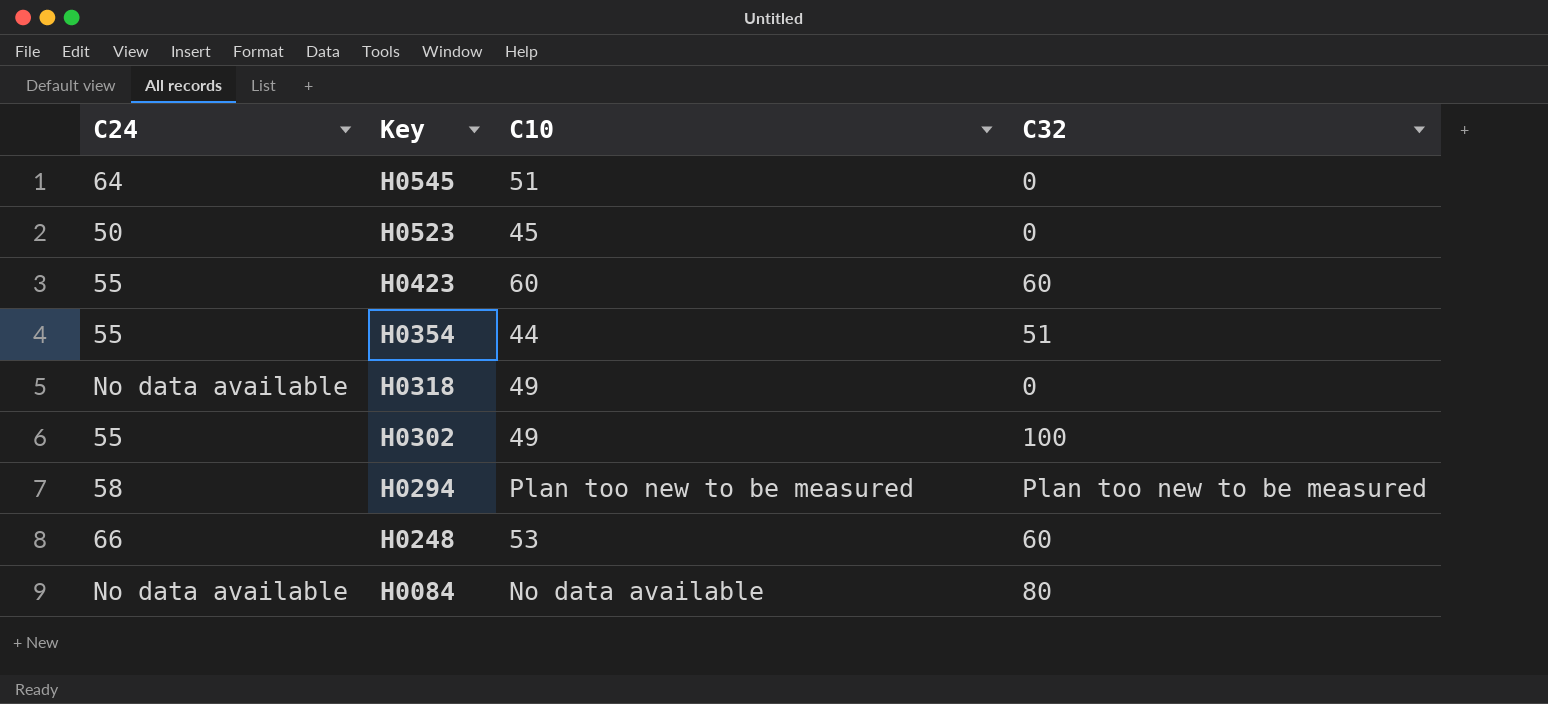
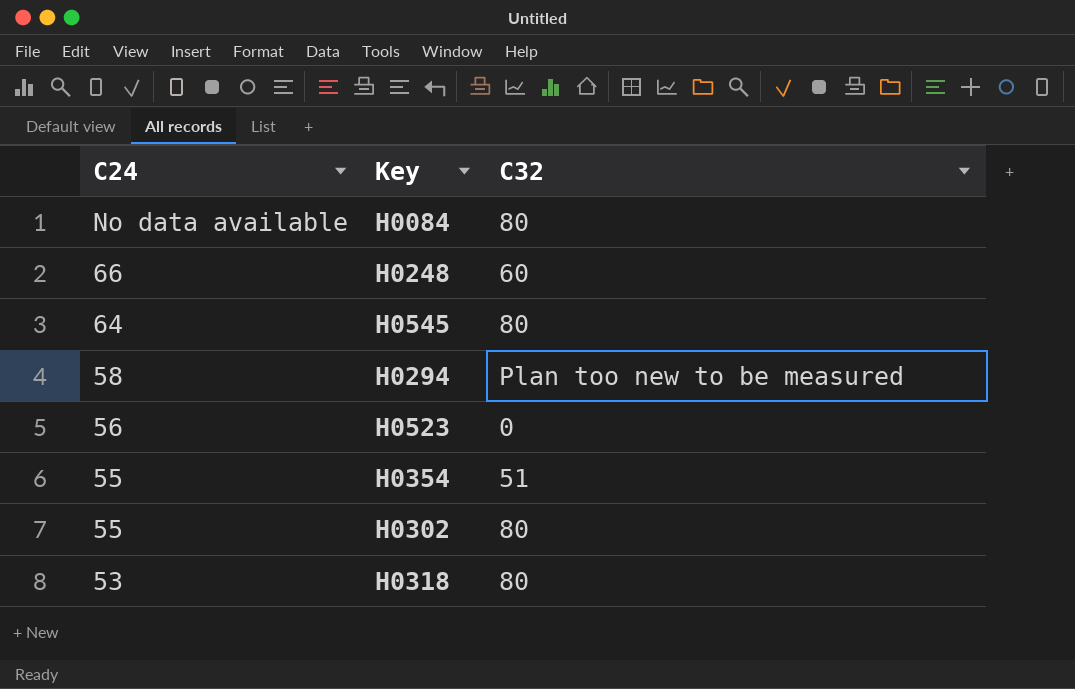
row order: Key descending -> C24 descending
column C10 | position: 3 -> none
row H0423: 55 | 60 | 60 -> none
H0545 | C32: 0 -> 80
H0523 | C24: 50 -> 56
H0302 | C32: 100 -> 80
H0318 | C24: No data available -> 53
H0318 | C32: 0 -> 80

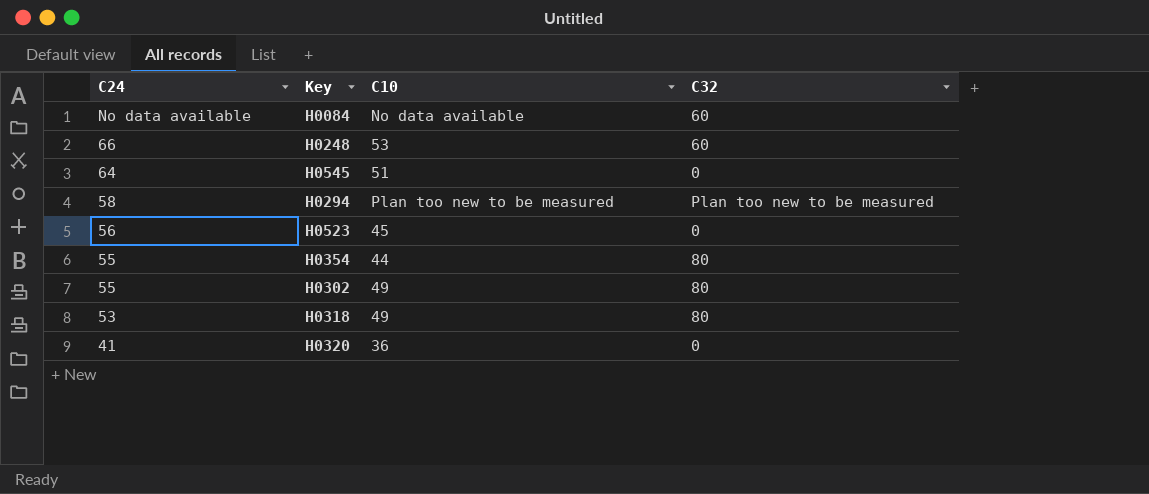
column C10 | position: none -> 3
H0084 | C32: 80 -> 60
H0545 | C32: 80 -> 0
H0354 | C32: 51 -> 80
row H0320: none -> 41 | 36 | 0

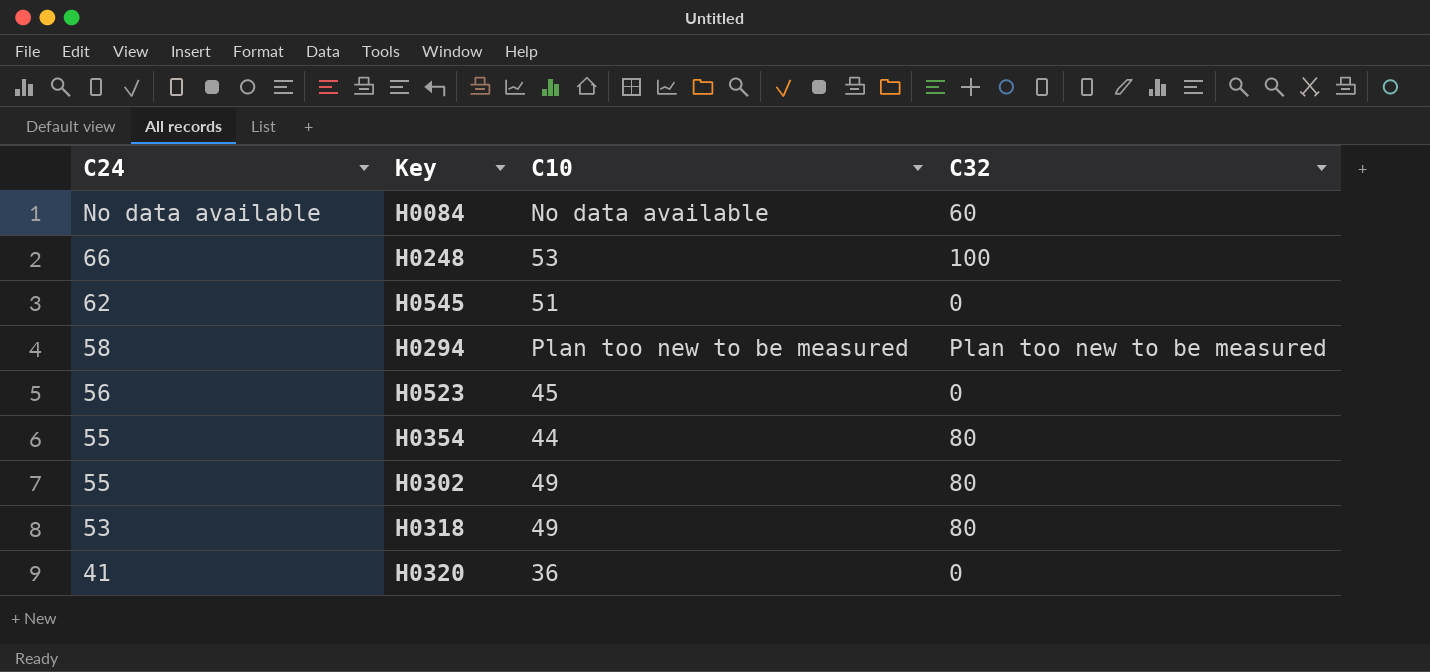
H0248 | C32: 60 -> 100
H0545 | C24: 64 -> 62

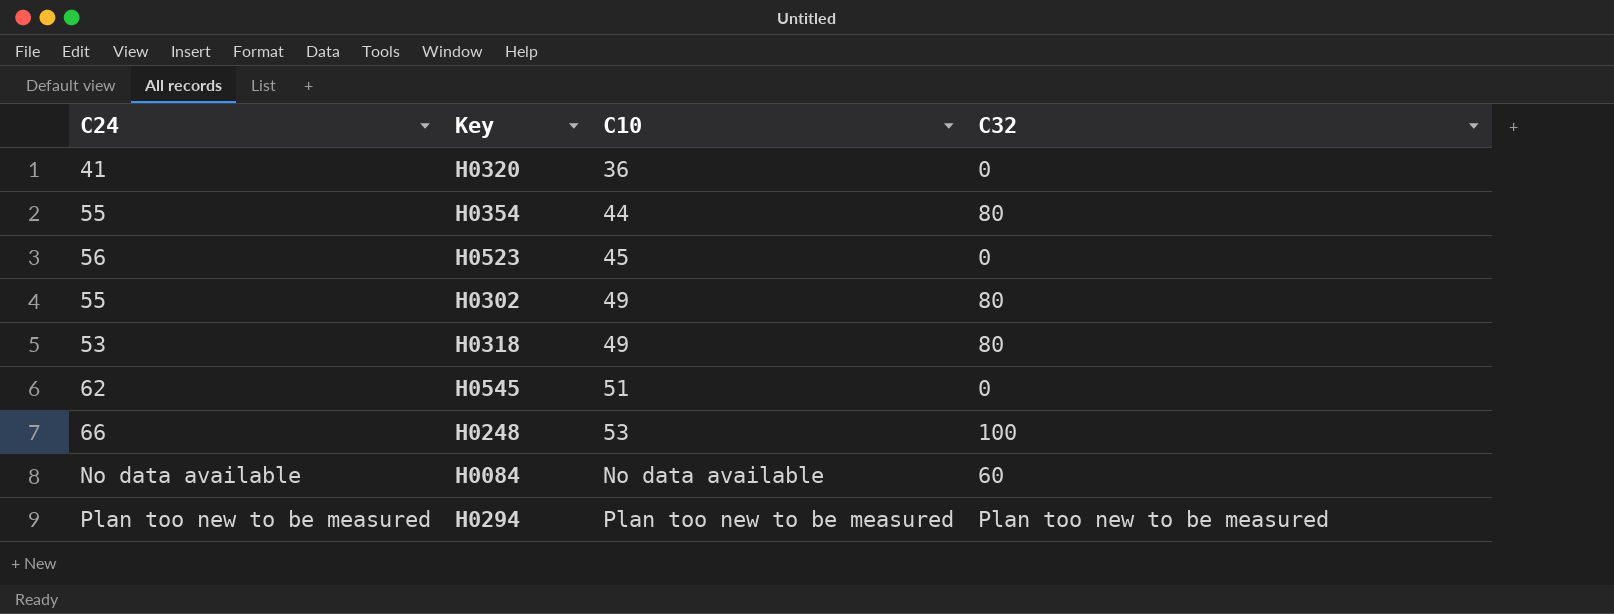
row order: C24 descending -> C10 ascending
H0294 | C24: 58 -> Plan too new to be measured

